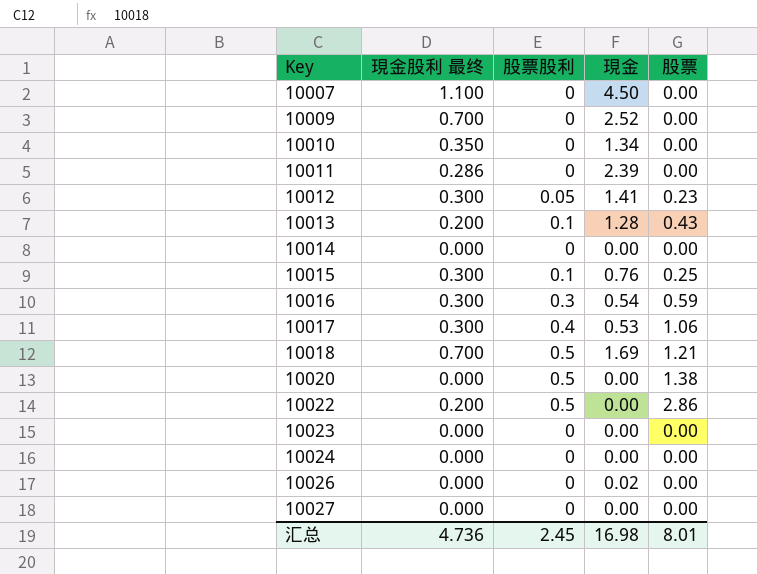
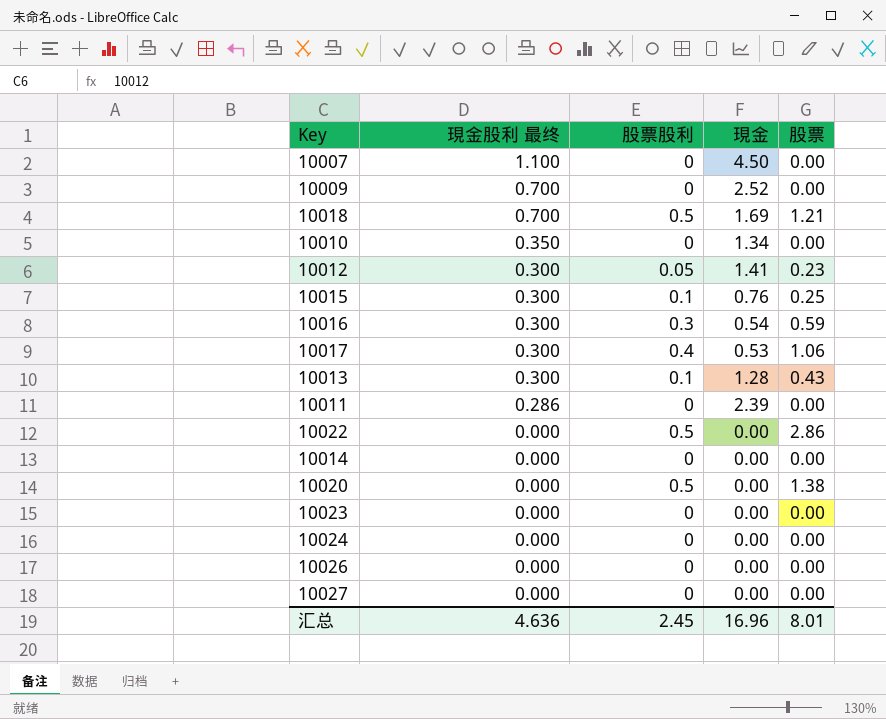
row order: Key ascending -> 現金股利 最终 descending
10013 | 現金股利 最终: 0.200 -> 0.300
10022 | 現金股利 最终: 0.200 -> 0.000
10026 | 現金: 0.02 -> 0.00
汇总 | 現金股利 最终: 4.736 -> 4.636
汇总 | 現金: 16.98 -> 16.96

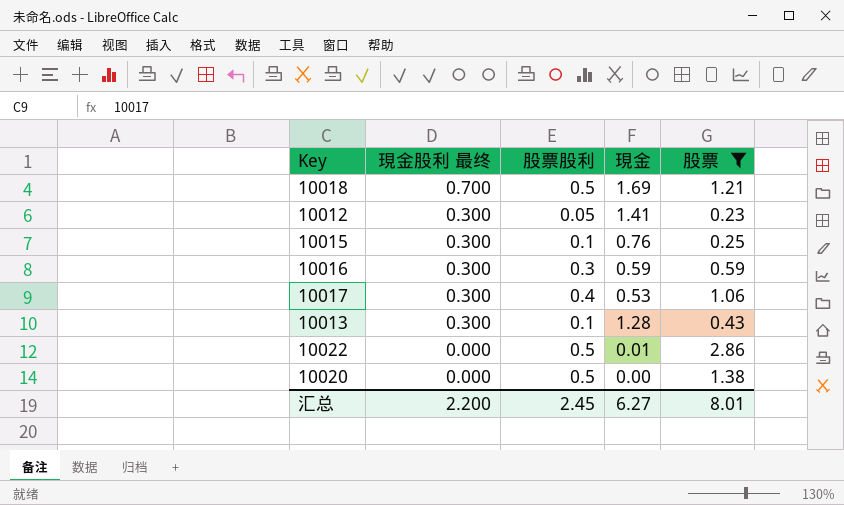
filter: none -> 股票 != 0.00
10016 | 現金: 0.54 -> 0.59
10022 | 現金: 0.00 -> 0.01
汇总 | 現金股利 最终: 4.636 -> 2.200
汇总 | 現金: 16.96 -> 6.27

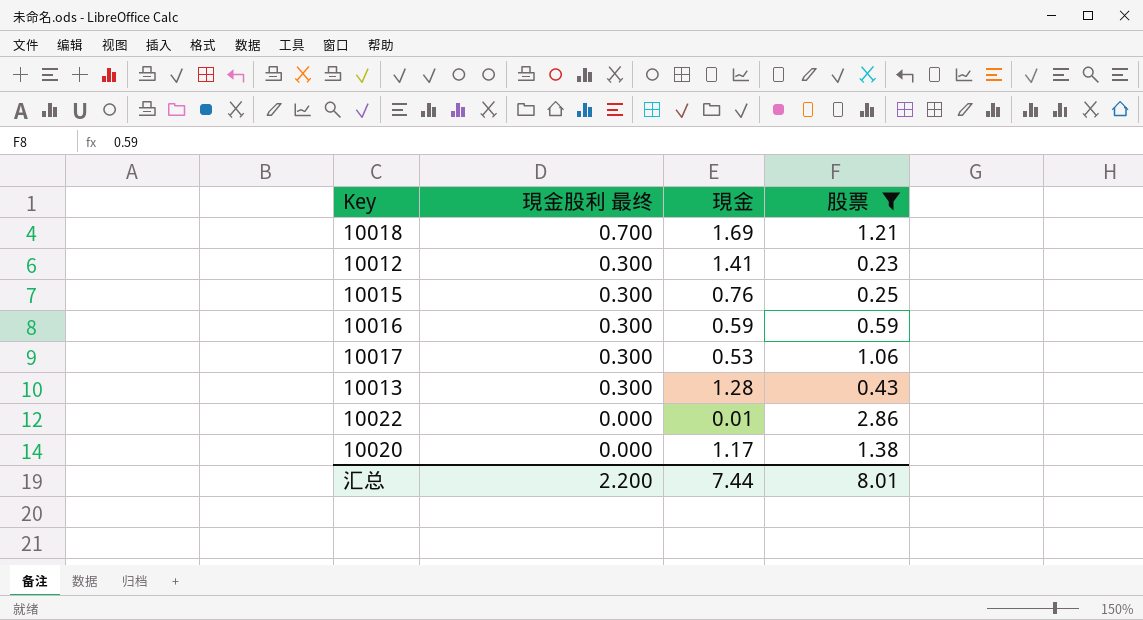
column 股票股利 | position: 3 -> none
10020 | 現金: 0.00 -> 1.17
汇总 | 現金: 6.27 -> 7.44

